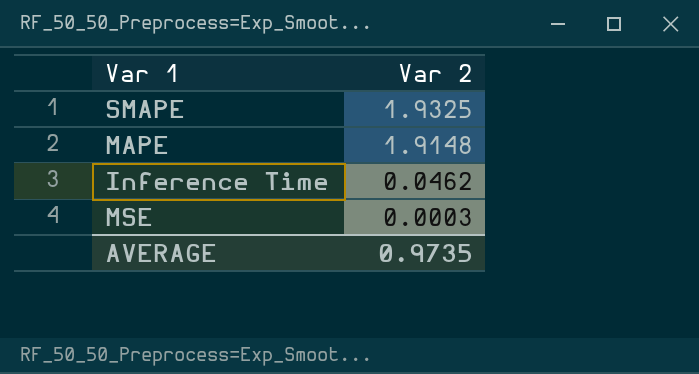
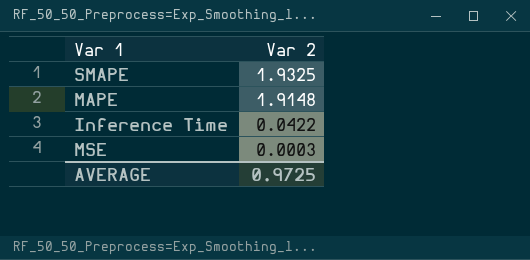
Inference Time | Var 2: 0.0462 -> 0.0422
AVERAGE | Var 2: 0.9735 -> 0.9725

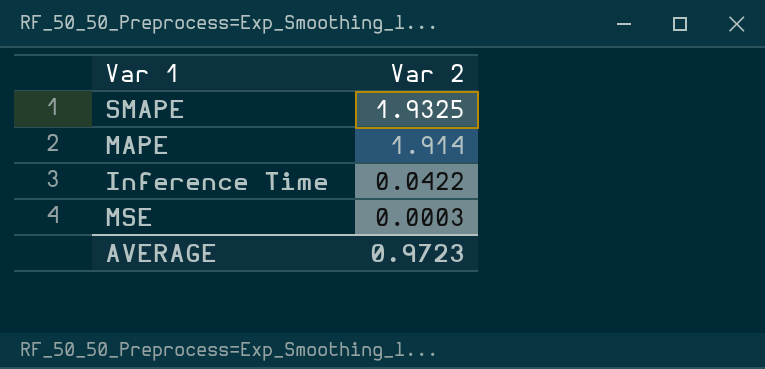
MAPE | Var 2: 1.9148 -> 1.914
AVERAGE | Var 2: 0.9725 -> 0.9723

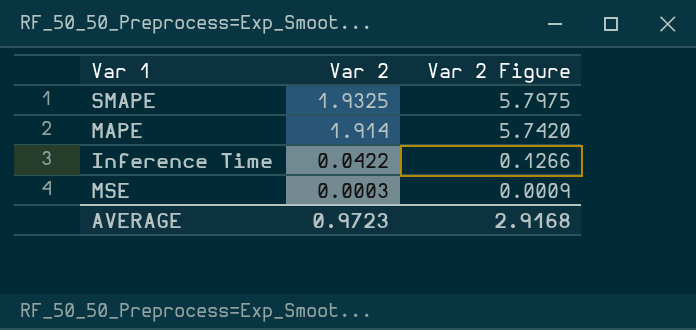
column Var 2 Figure | formula: none -> [Var 2] * 3

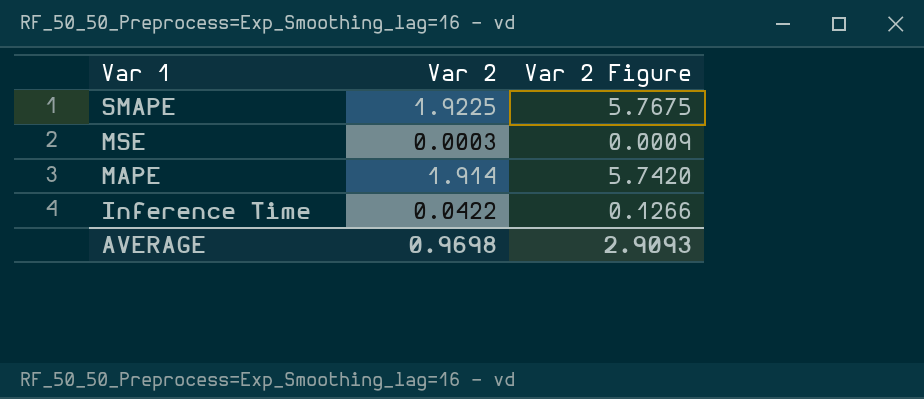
row order: Var 2 descending -> Var 1 descending
SMAPE | Var 2: 1.9325 -> 1.9225
SMAPE | Var 2 Figure: 5.7975 -> 5.7675
AVERAGE | Var 2: 0.9723 -> 0.9698
AVERAGE | Var 2 Figure: 2.9168 -> 2.9093

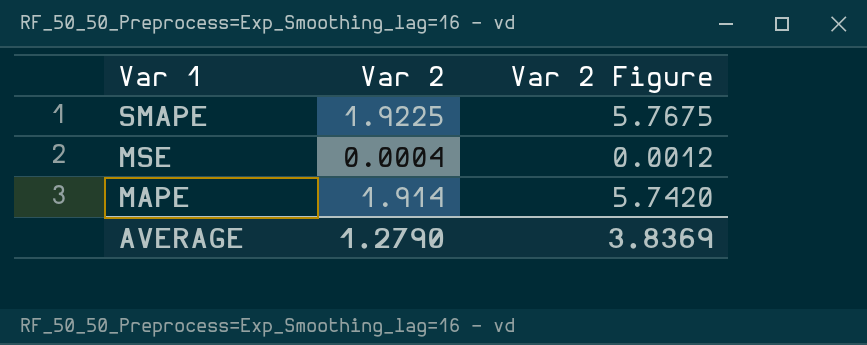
row Inference Time: 0.0422 | 0.1266 -> none
MSE | Var 2: 0.0003 -> 0.0004
MSE | Var 2 Figure: 0.0009 -> 0.0012
AVERAGE | Var 2: 0.9698 -> 1.2790
AVERAGE | Var 2 Figure: 2.9093 -> 3.8369

